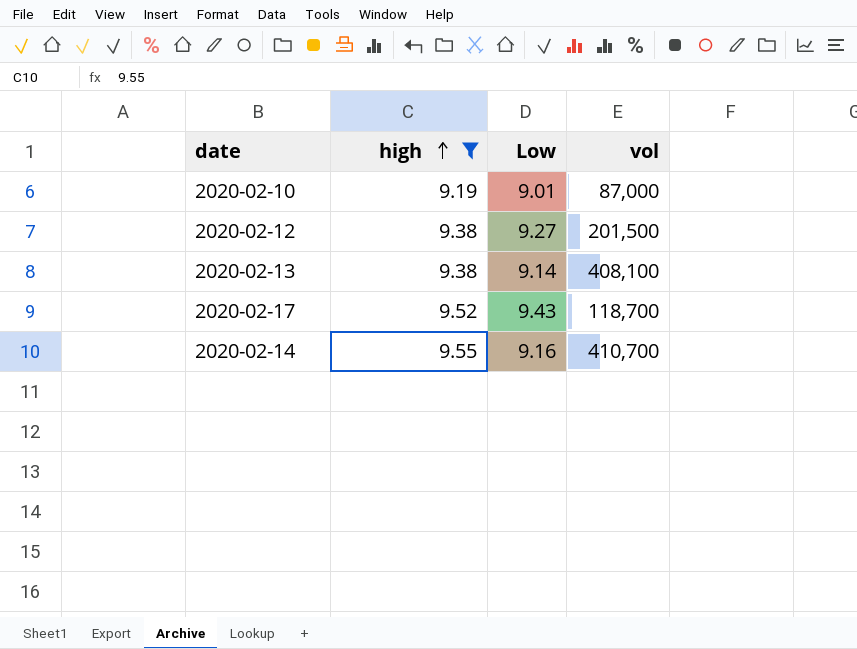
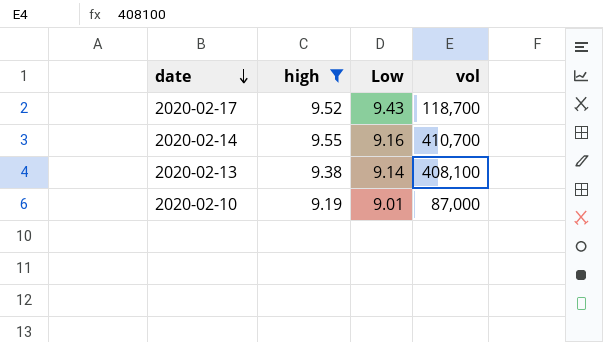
row order: high ascending -> date descending
row 2020-02-12: 9.38 | 9.27 | 201,500 -> none

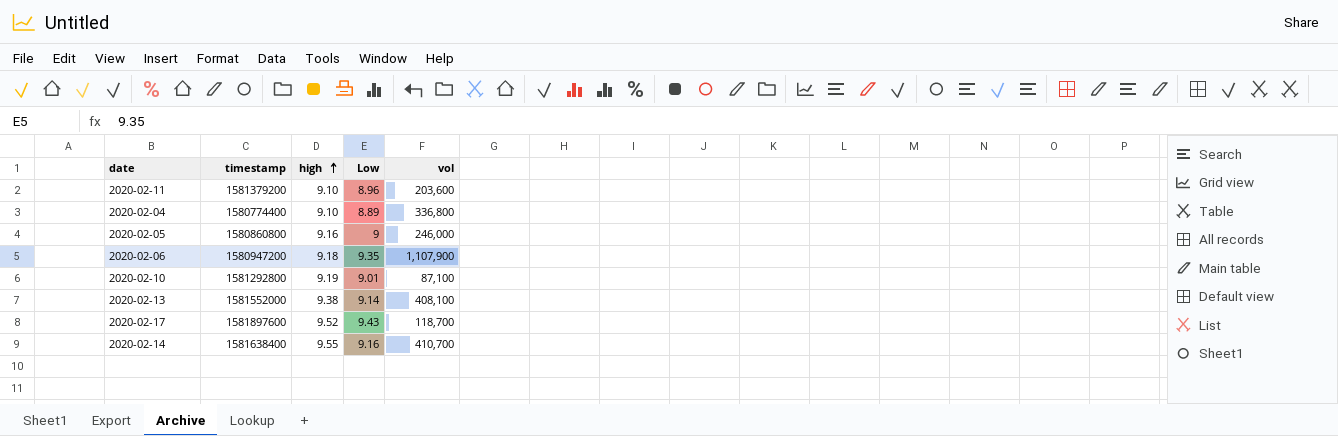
filter: high >= 9.19 -> none
row order: date descending -> high ascending
column timestamp | position: none -> 2
2020-02-10 | vol: 87,000 -> 87,100

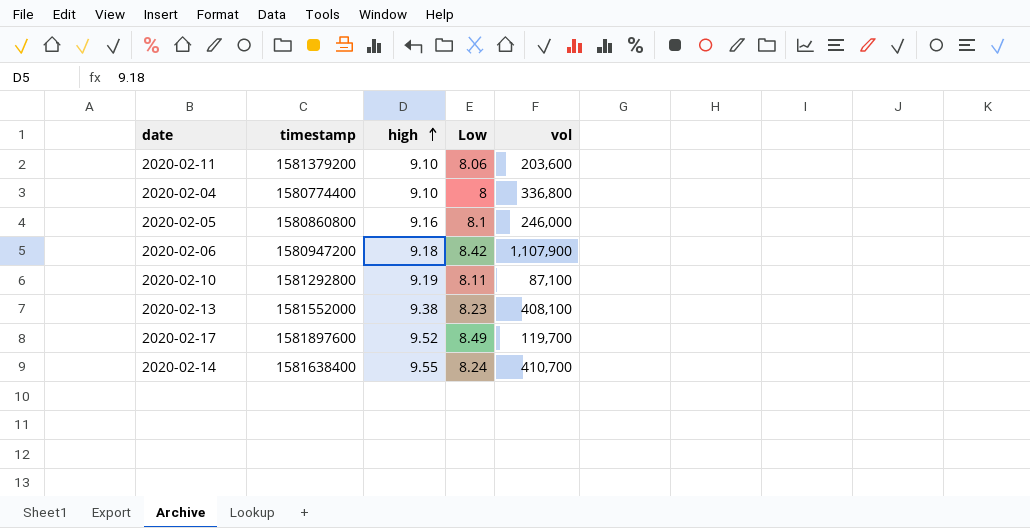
2020-02-11 | Low: 8.96 -> 8.06
2020-02-04 | Low: 8.89 -> 8
2020-02-05 | Low: 9 -> 8.1
2020-02-06 | Low: 9.35 -> 8.42
2020-02-10 | Low: 9.01 -> 8.11
2020-02-13 | Low: 9.14 -> 8.23
2020-02-17 | Low: 9.43 -> 8.49
2020-02-17 | vol: 118,700 -> 119,700
2020-02-14 | Low: 9.16 -> 8.24

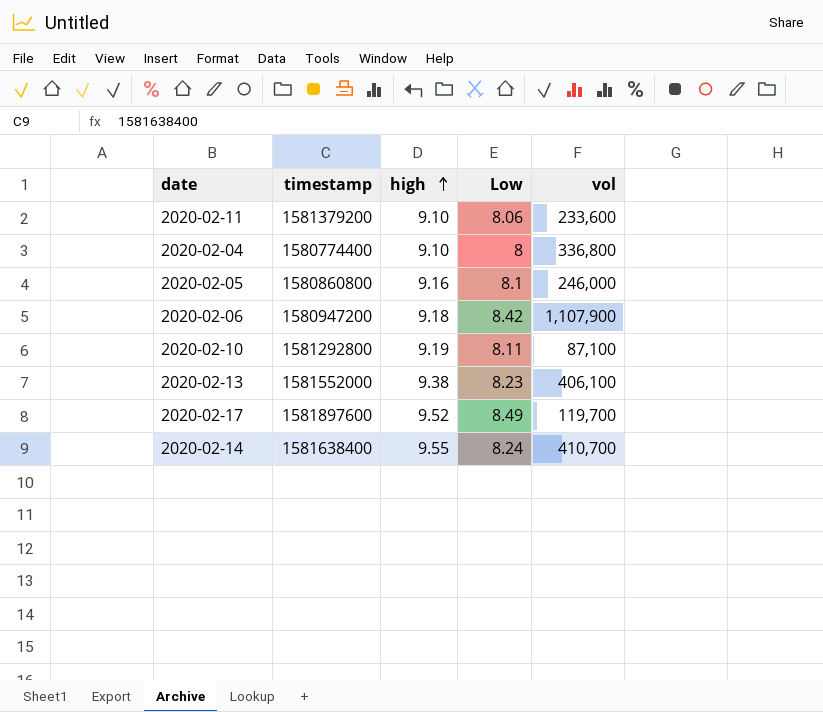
2020-02-11 | vol: 203,600 -> 233,600
2020-02-13 | vol: 408,100 -> 406,100

